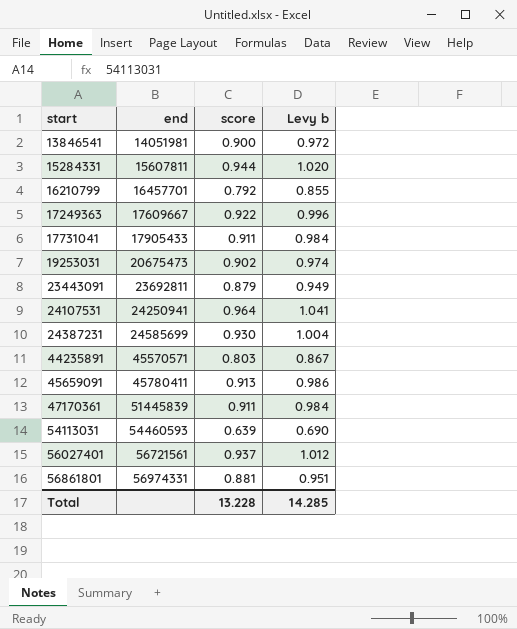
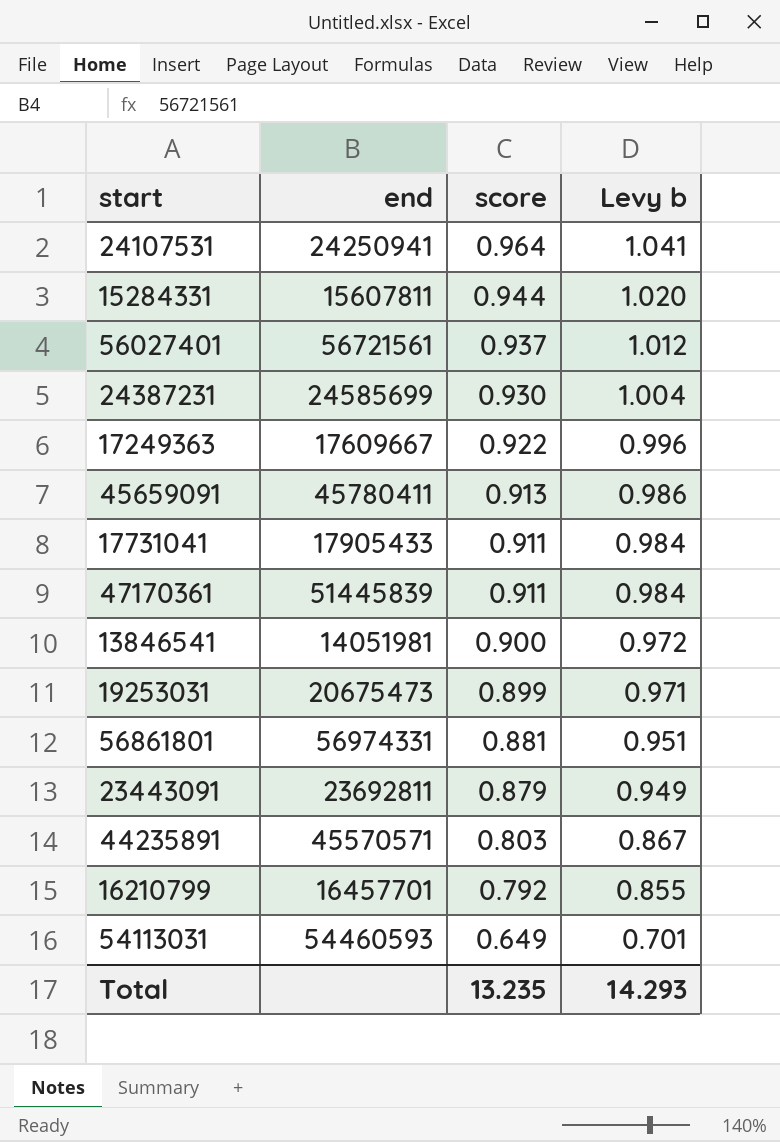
row order: start ascending -> score descending
19253031 | score: 0.902 -> 0.899
19253031 | Levy b: 0.974 -> 0.971
54113031 | score: 0.639 -> 0.649
54113031 | Levy b: 0.690 -> 0.701
Total | score: 13.228 -> 13.235
Total | Levy b: 14.285 -> 14.293

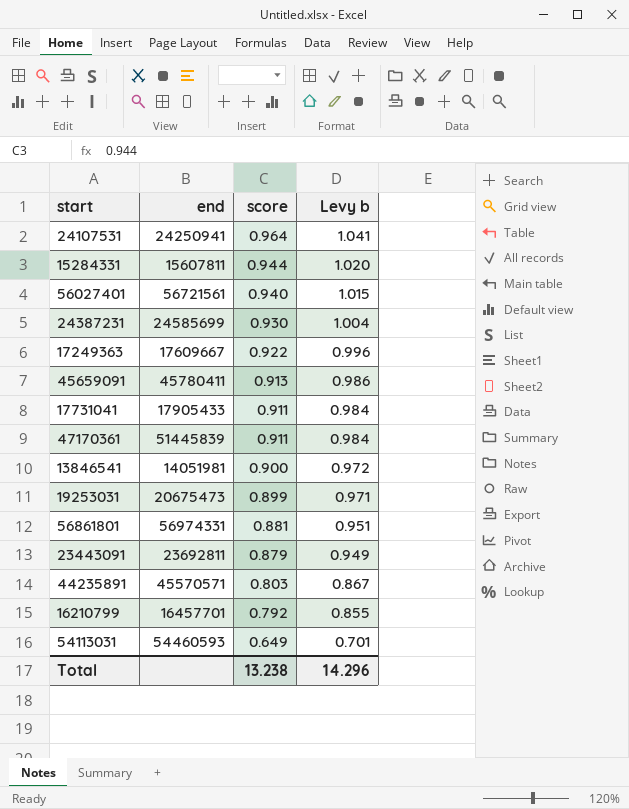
56027401 | score: 0.937 -> 0.940
56027401 | Levy b: 1.012 -> 1.015
Total | score: 13.235 -> 13.238
Total | Levy b: 14.293 -> 14.296

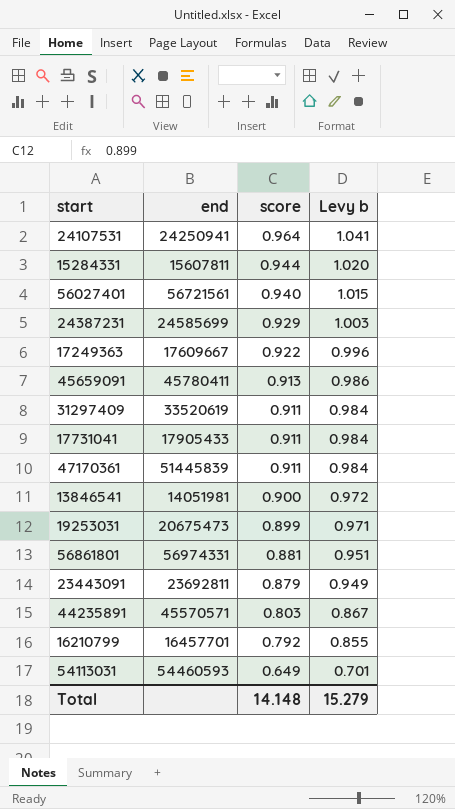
24387231 | score: 0.930 -> 0.929
24387231 | Levy b: 1.004 -> 1.003
row 31297409: none -> 33520619 | 0.911 | 0.984
Total | score: 13.238 -> 14.148
Total | Levy b: 14.296 -> 15.279

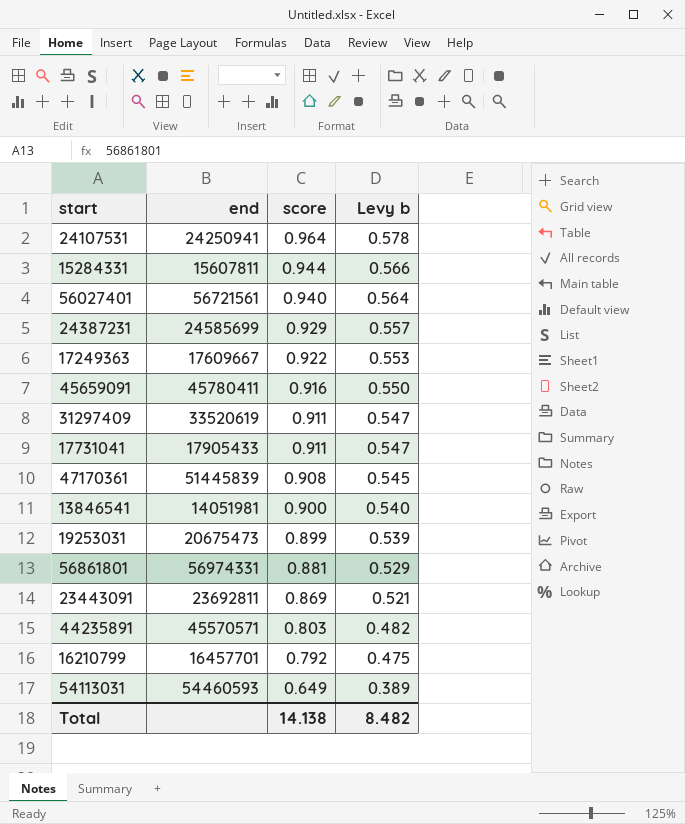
column Levy b | formula: [score] * 1.08 -> [score] * 0.6
45659091 | score: 0.913 -> 0.916
47170361 | score: 0.911 -> 0.908
23443091 | score: 0.879 -> 0.869
Total | score: 14.148 -> 14.138
Total | Levy b: 15.279 -> 8.482

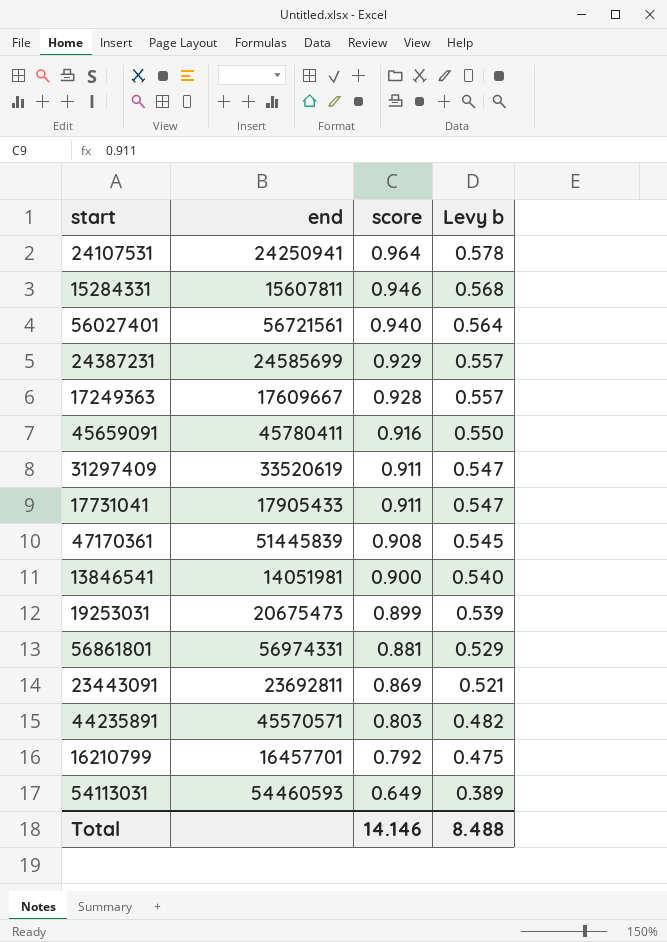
15284331 | score: 0.944 -> 0.946
15284331 | Levy b: 0.566 -> 0.568
17249363 | score: 0.922 -> 0.928
17249363 | Levy b: 0.553 -> 0.557
Total | score: 14.138 -> 14.146
Total | Levy b: 8.482 -> 8.488

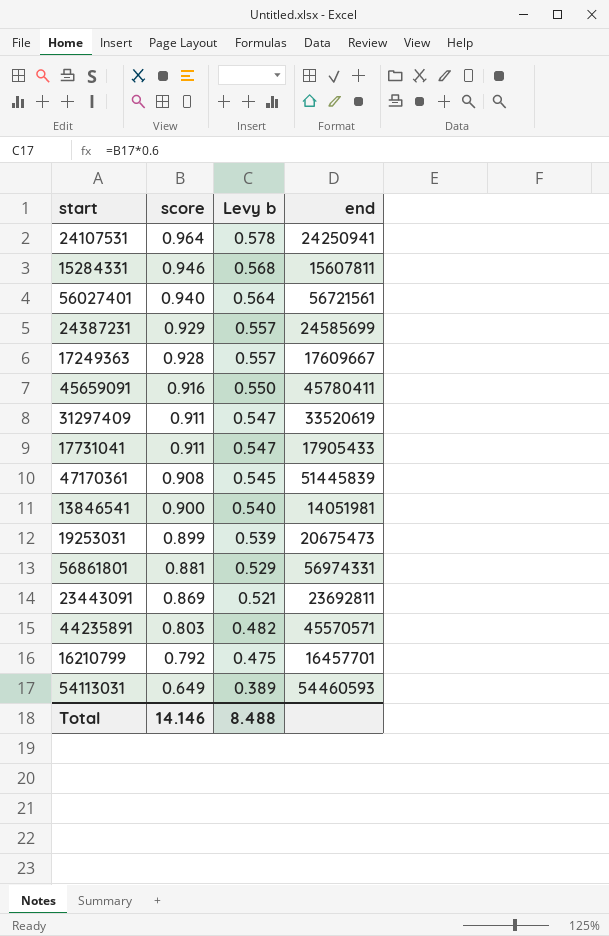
column end | position: 2 -> 4

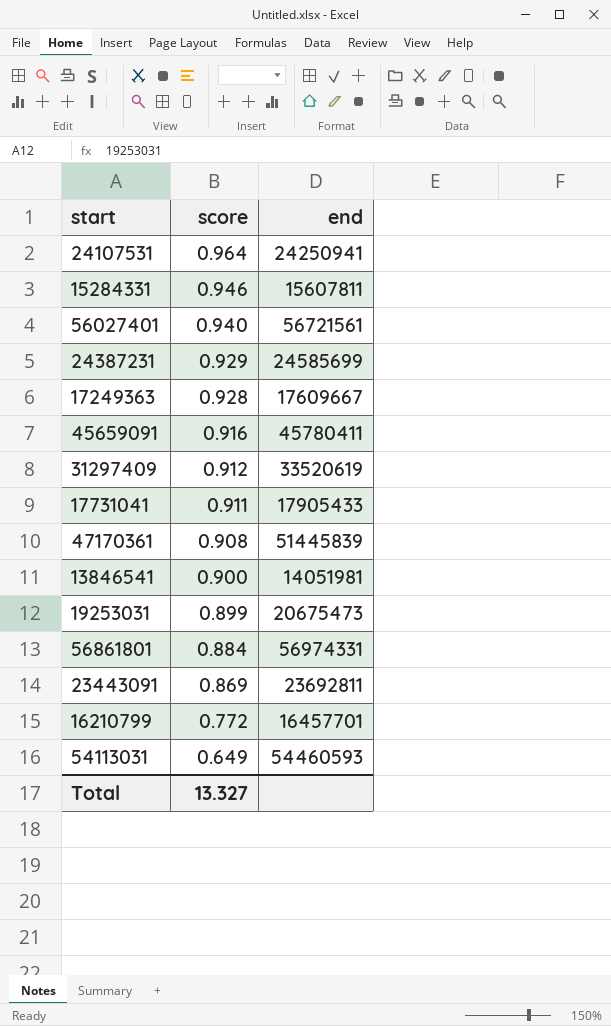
column Levy b | formula: [score] * 0.6 -> none
row 44235891: 0.803 | 0.482 | 45570571 -> none
31297409 | score: 0.911 -> 0.912
56861801 | score: 0.881 -> 0.884
16210799 | score: 0.792 -> 0.772
Total | score: 14.146 -> 13.327

